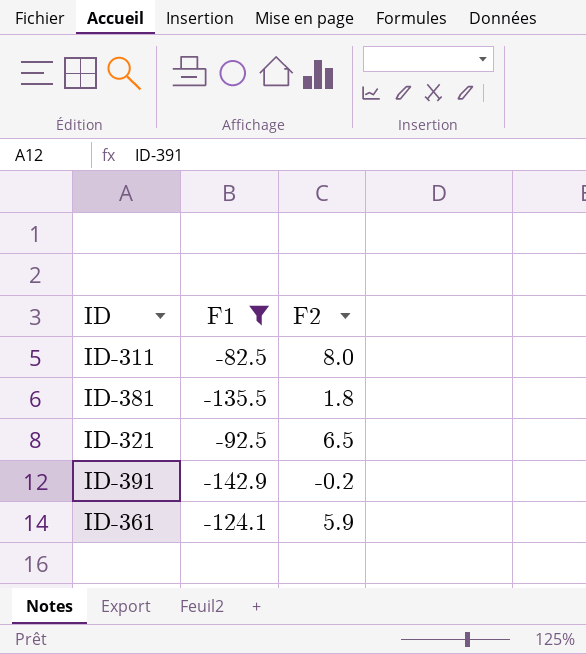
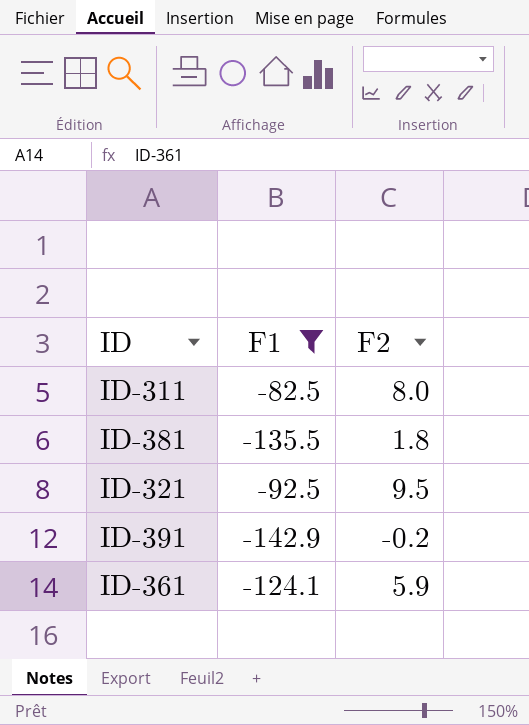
ID-321 | F2: 6.5 -> 9.5

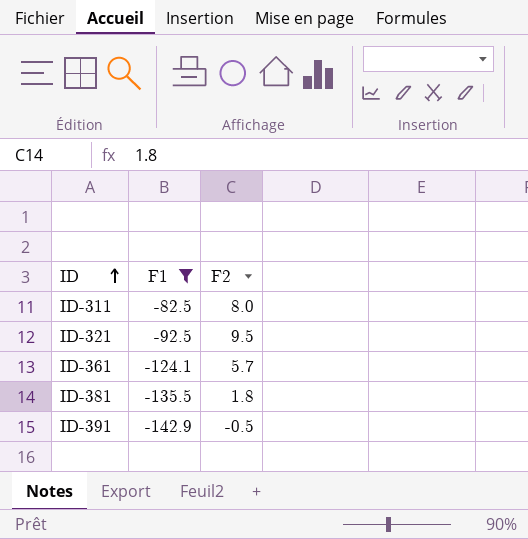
row order: none -> ID ascending
ID-361 | F2: 5.9 -> 5.7
ID-391 | F2: -0.2 -> -0.5

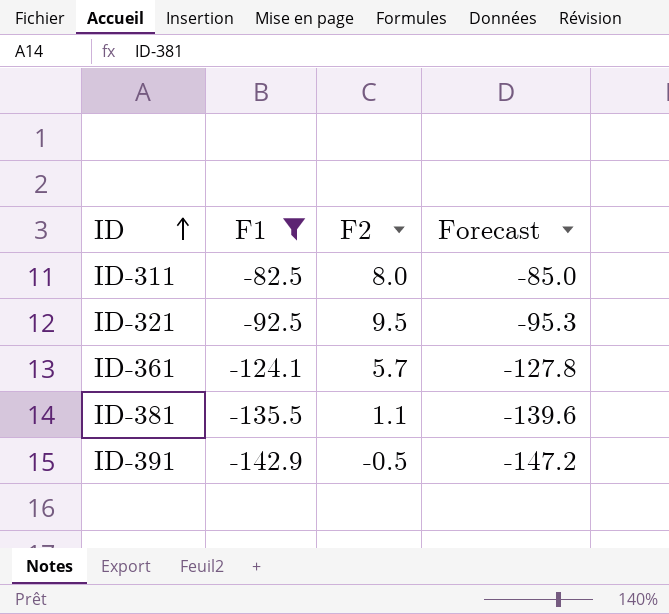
column Forecast | formula: none -> [F1] * 1.03
ID-381 | F2: 1.8 -> 1.1

